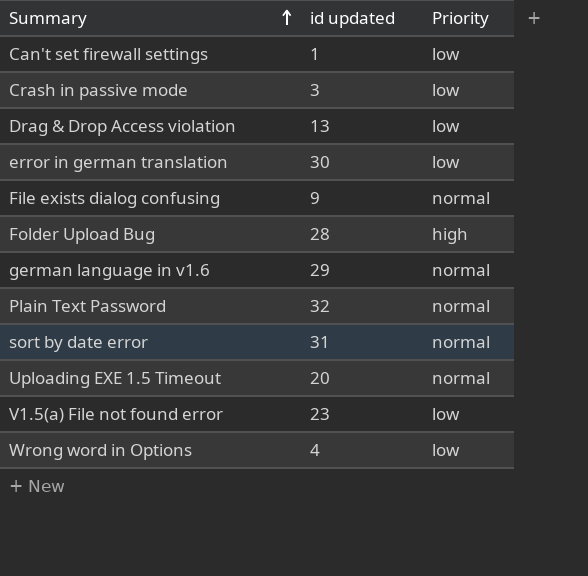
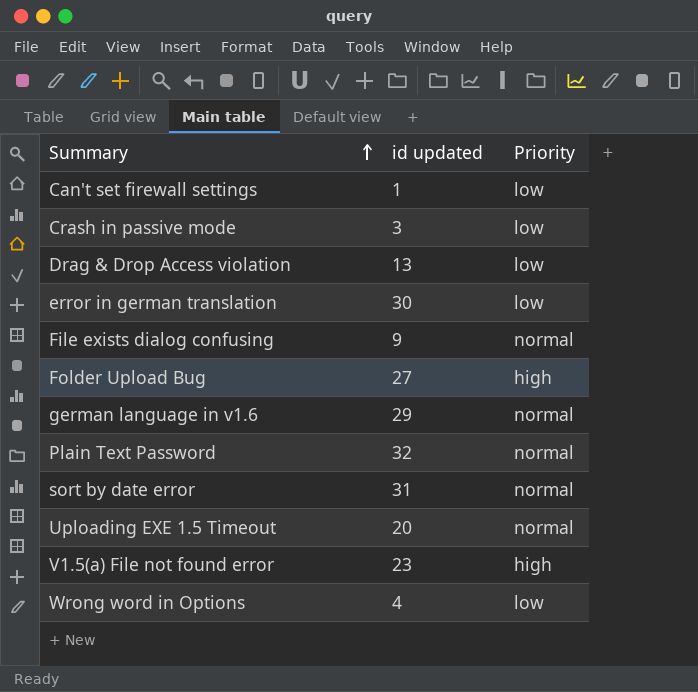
Folder Upload Bug | id updated: 28 -> 27
V1.5(a) File not found error | Priority: low -> high

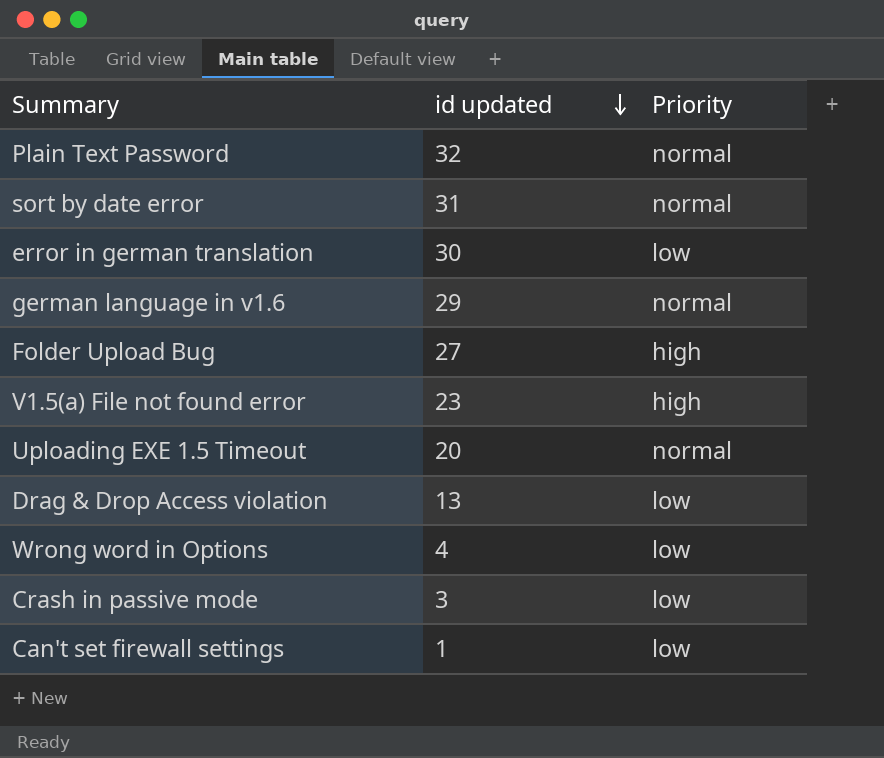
row order: Summary ascending -> id updated descending
row File exists dialog confusing: 9 | normal -> none

